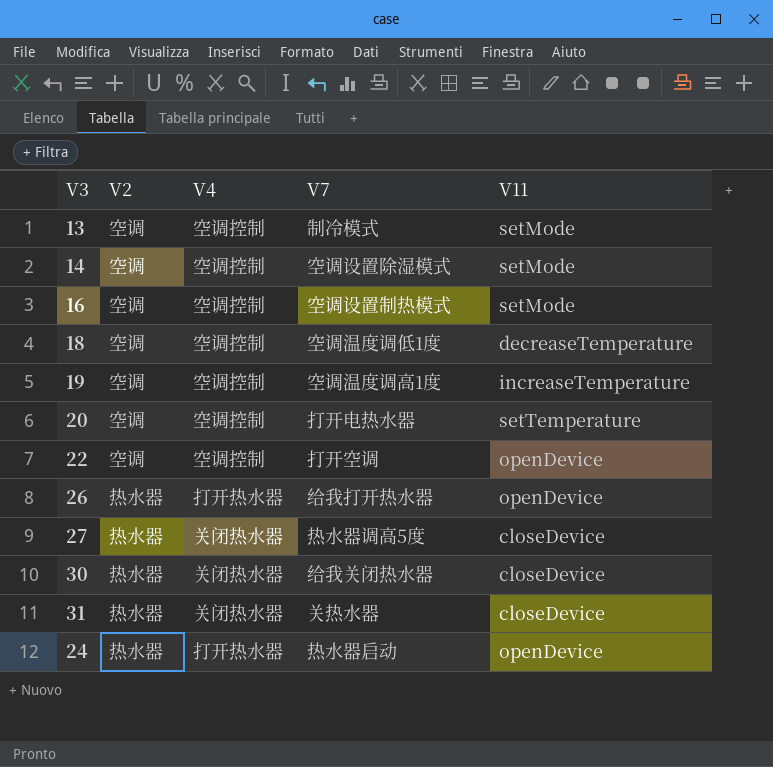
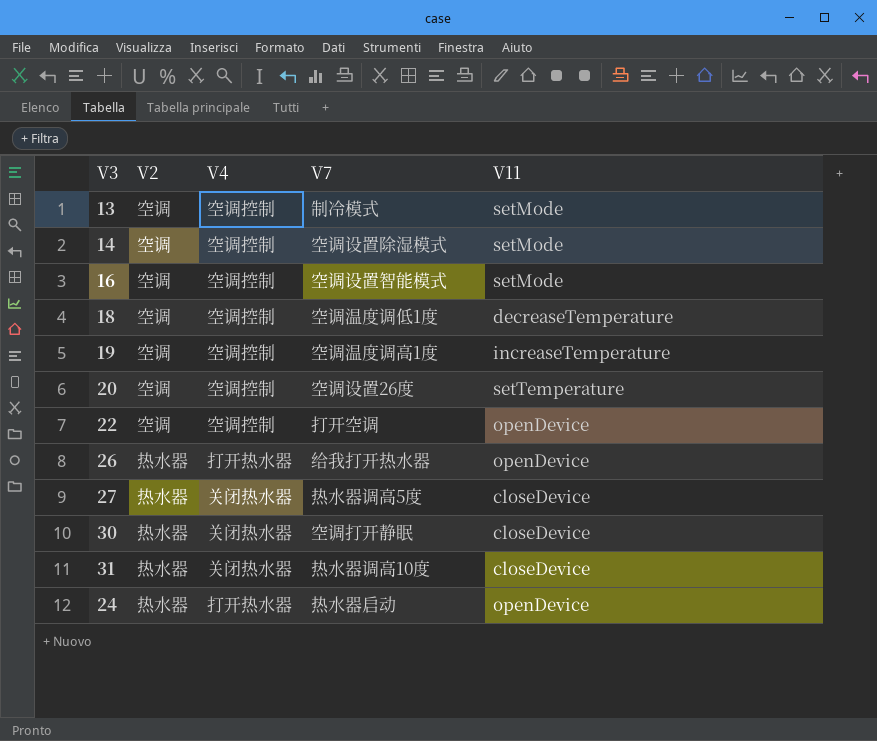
16 | V7: 空调设置制热模式 -> 空调设置智能模式
20 | V7: 打开电热水器 -> 空调设置26度
30 | V7: 给我关闭热水器 -> 空调打开静眠
31 | V7: 关热水器 -> 热水器调高10度

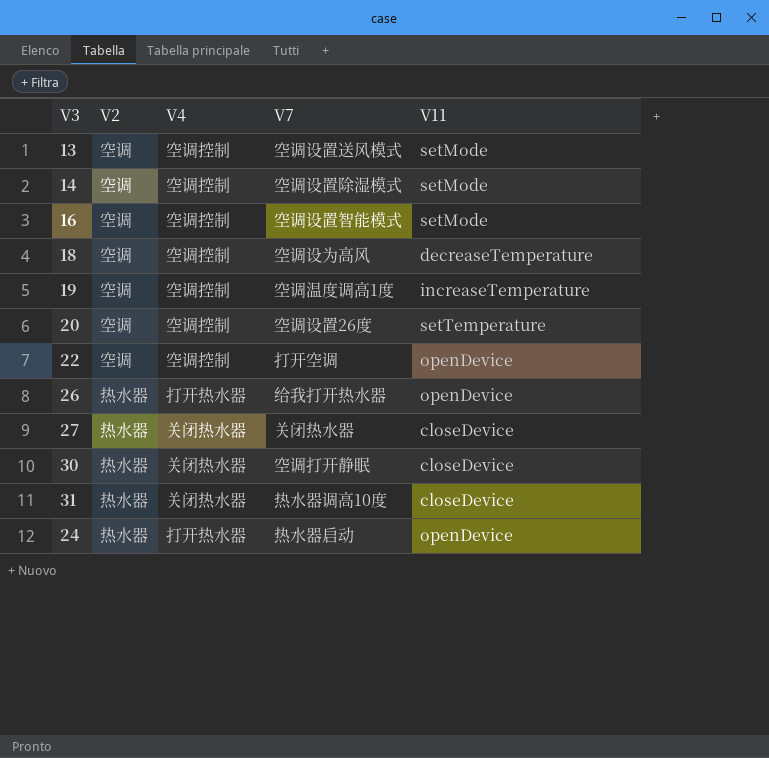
13 | V7: 制冷模式 -> 空调设置送风模式
18 | V7: 空调温度调低1度 -> 空调设为高风
27 | V7: 热水器调高5度 -> 关闭热水器

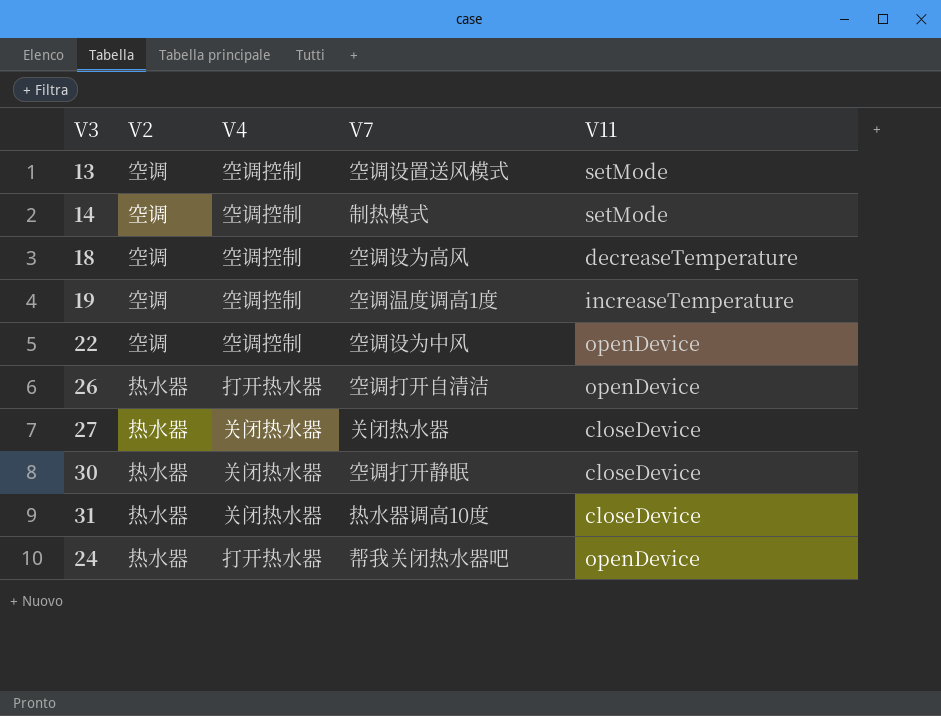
row 16: 空调 | 空调控制 | 空调设置智能模式 | setMode -> none
row 20: 空调 | 空调控制 | 空调设置26度 | setTemperature -> none
14 | V7: 空调设置除湿模式 -> 制热模式
22 | V7: 打开空调 -> 空调设为中风
26 | V7: 给我打开热水器 -> 空调打开自清洁
24 | V7: 热水器启动 -> 帮我关闭热水器吧

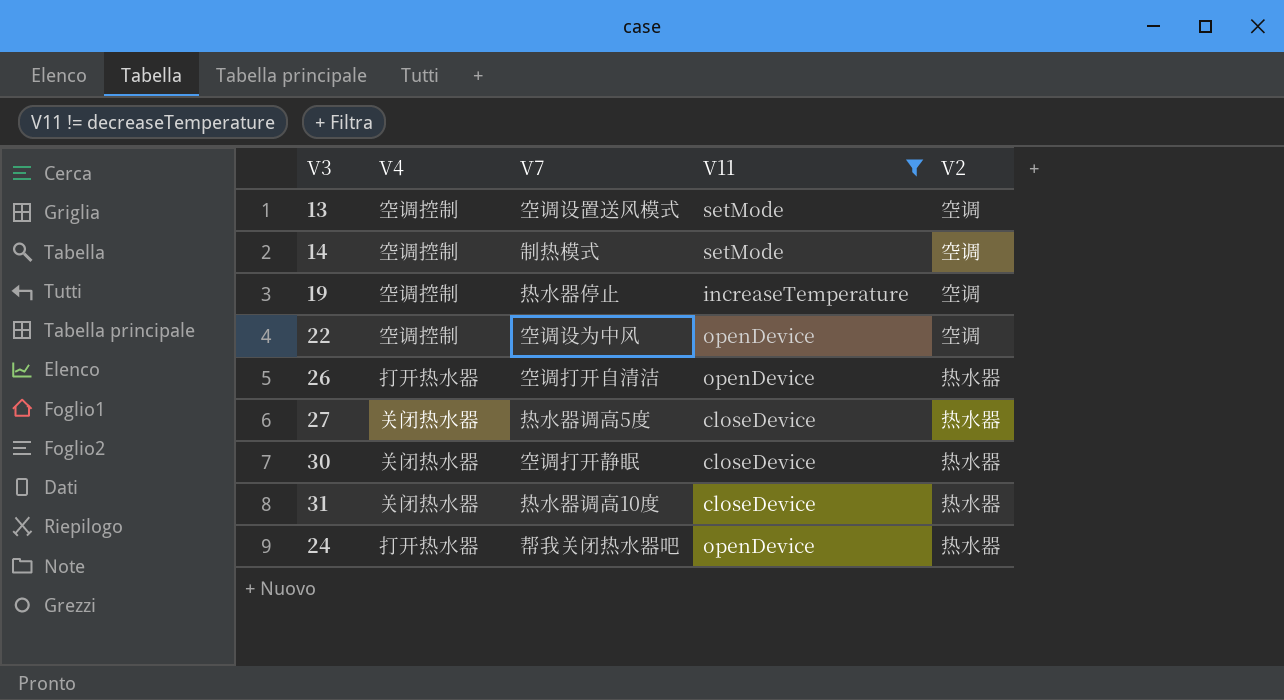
filter: none -> V11 != decreaseTemperature
column V2 | position: 2 -> 5
19 | V7: 空调温度调高1度 -> 热水器停止
27 | V7: 关闭热水器 -> 热水器调高5度

